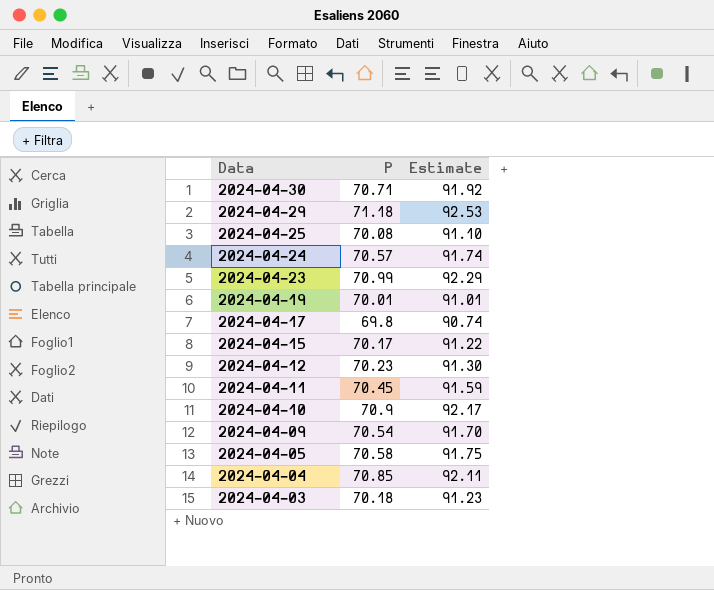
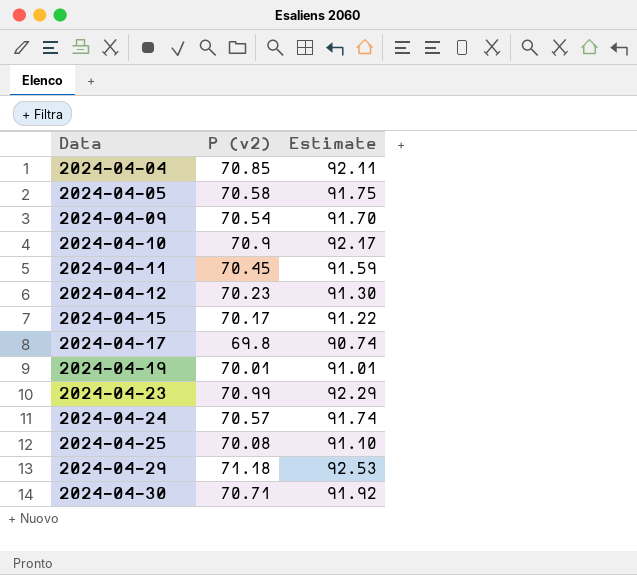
row order: Data descending -> Data ascending
column name: P -> P (v2)
row 2024-04-03: 70.18 | 91.23 -> none

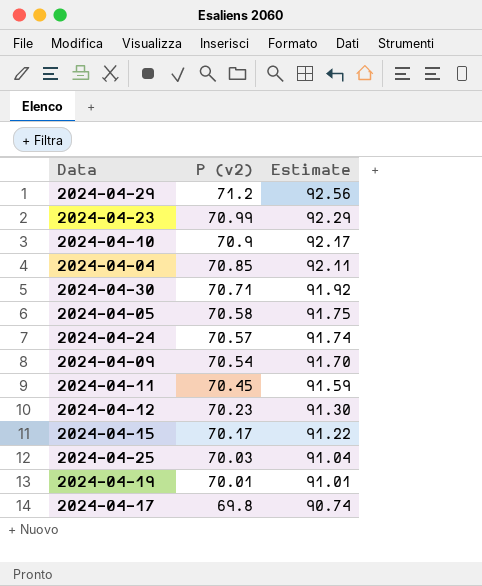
row order: Data ascending -> P (v2) descending
2024-04-29 | P (v2): 71.18 -> 71.2
2024-04-29 | Estimate: 92.53 -> 92.56
2024-04-25 | P (v2): 70.08 -> 70.03
2024-04-25 | Estimate: 91.10 -> 91.04

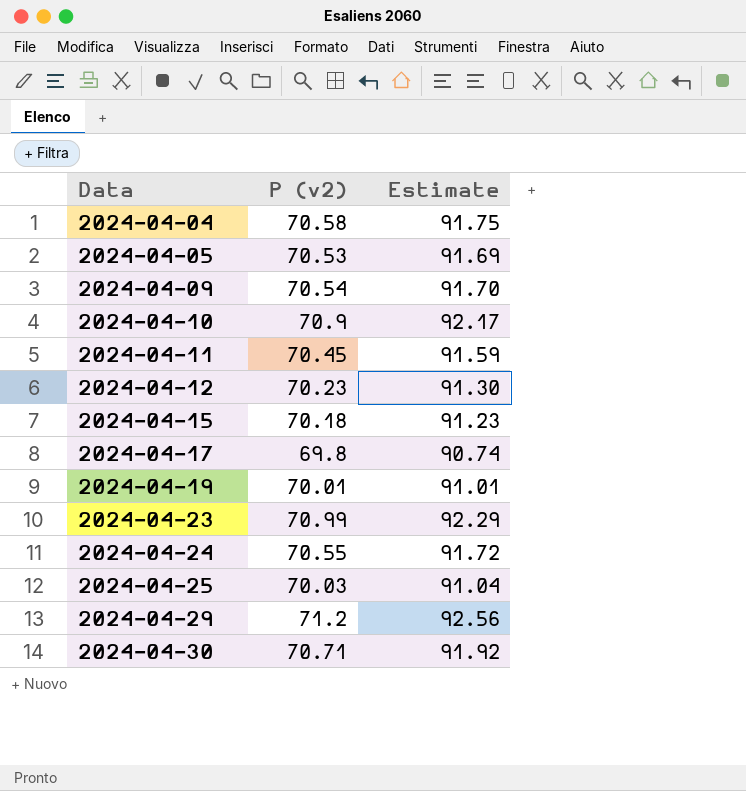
row order: P (v2) descending -> Data ascending
2024-04-04 | P (v2): 70.85 -> 70.58
2024-04-04 | Estimate: 92.11 -> 91.75
2024-04-05 | P (v2): 70.58 -> 70.53
2024-04-05 | Estimate: 91.75 -> 91.69
2024-04-15 | P (v2): 70.17 -> 70.18
2024-04-15 | Estimate: 91.22 -> 91.23
2024-04-24 | P (v2): 70.57 -> 70.55
2024-04-24 | Estimate: 91.74 -> 91.72

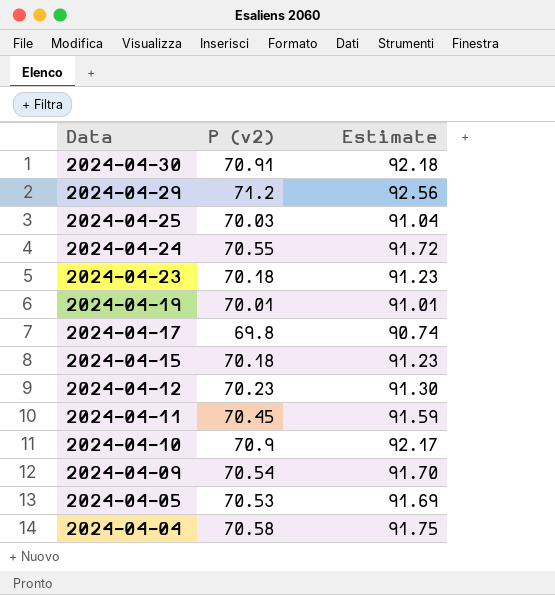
row order: Data ascending -> Data descending
2024-04-30 | P (v2): 70.71 -> 70.91
2024-04-30 | Estimate: 91.92 -> 92.18
2024-04-23 | P (v2): 70.99 -> 70.18
2024-04-23 | Estimate: 92.29 -> 91.23

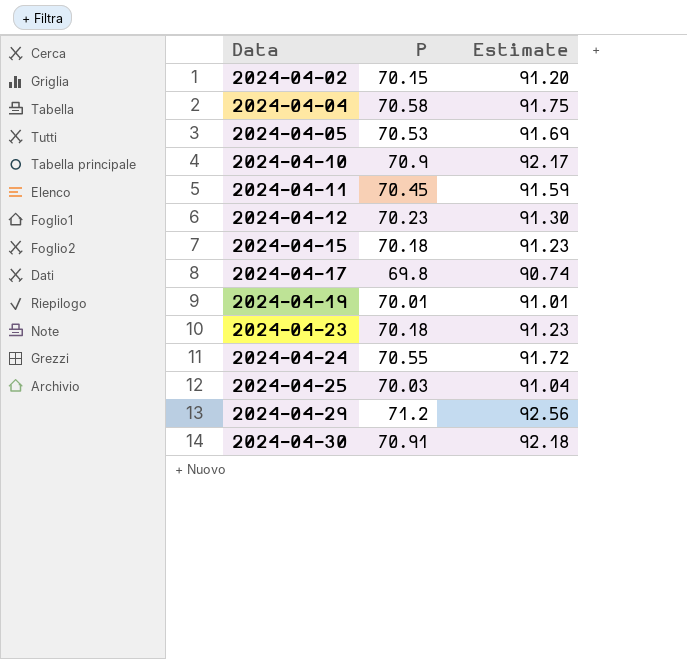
row order: Data descending -> Data ascending
column name: P (v2) -> P
row 2024-04-09: 70.54 | 91.70 -> none
row 2024-04-02: none -> 70.15 | 91.20

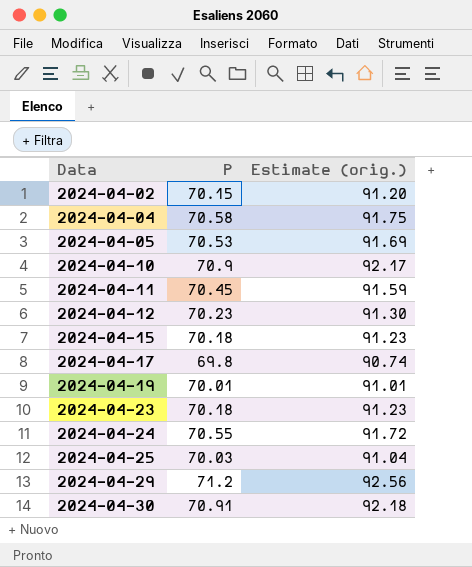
column name: Estimate -> Estimate (orig.)

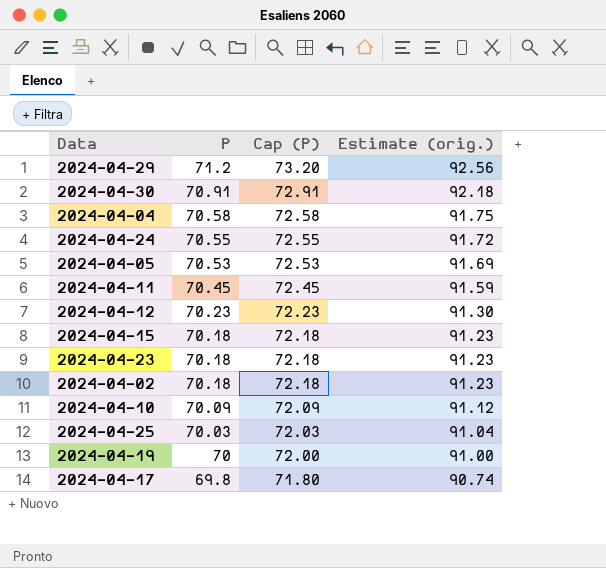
row order: Data ascending -> P descending
column Cap (P) | formula: none -> [P] + 2
2024-04-02 | P: 70.15 -> 70.18
2024-04-02 | Estimate (orig.): 91.20 -> 91.23
2024-04-10 | P: 70.9 -> 70.09
2024-04-10 | Estimate (orig.): 92.17 -> 91.12
2024-04-19 | P: 70.01 -> 70
2024-04-19 | Estimate (orig.): 91.01 -> 91.00

